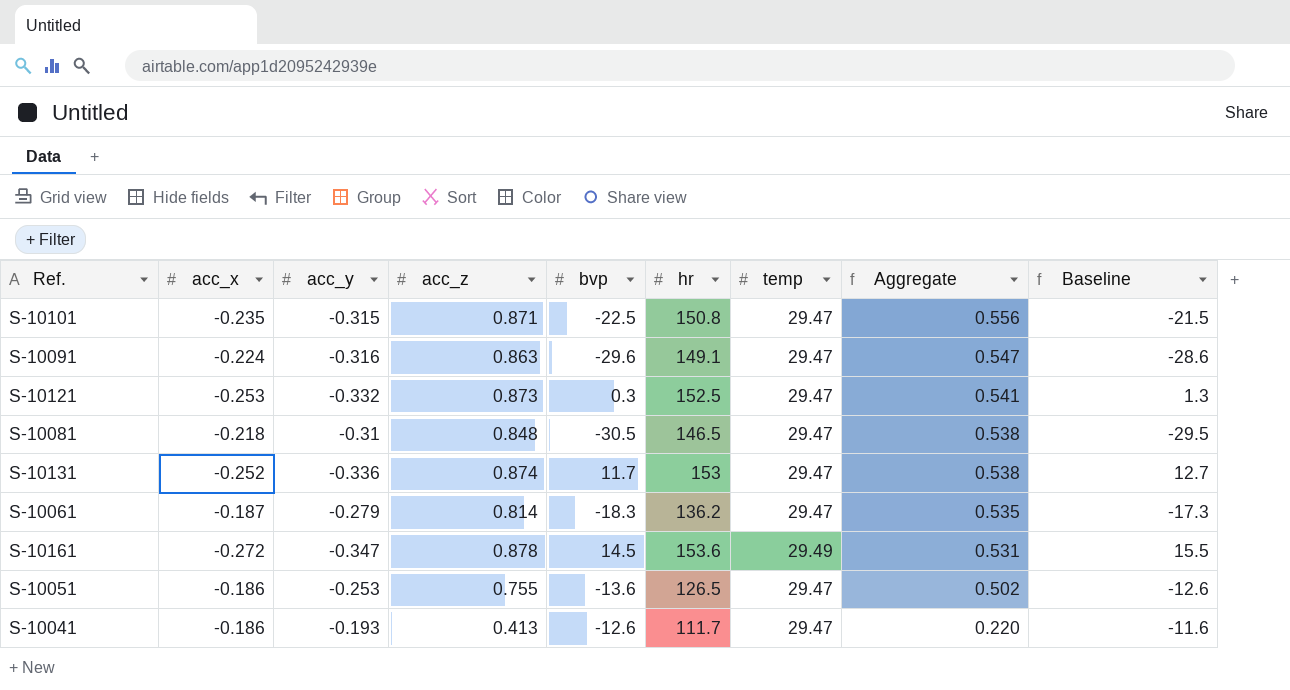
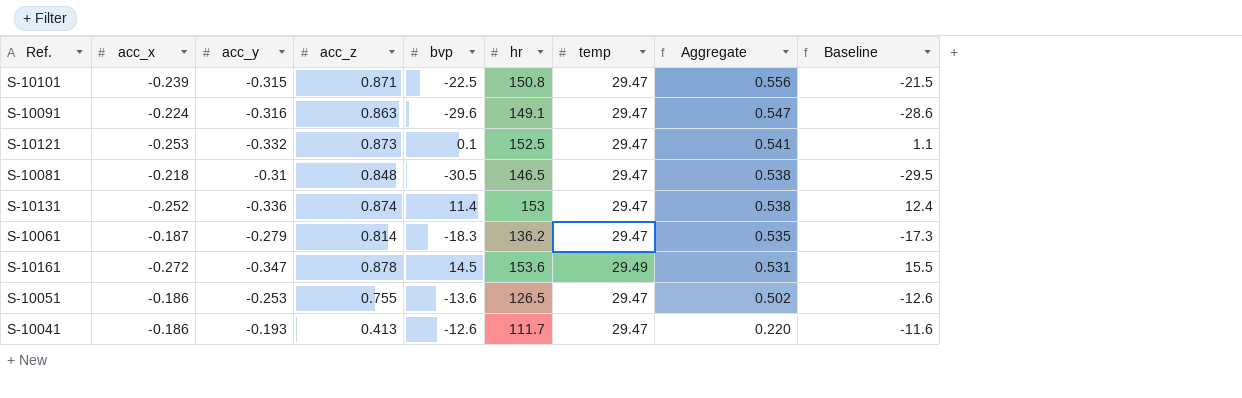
S-10101 | acc_x: -0.235 -> -0.239
S-10121 | bvp: 0.3 -> 0.1
S-10121 | Baseline: 1.3 -> 1.1
S-10131 | bvp: 11.7 -> 11.4
S-10131 | Baseline: 12.7 -> 12.4

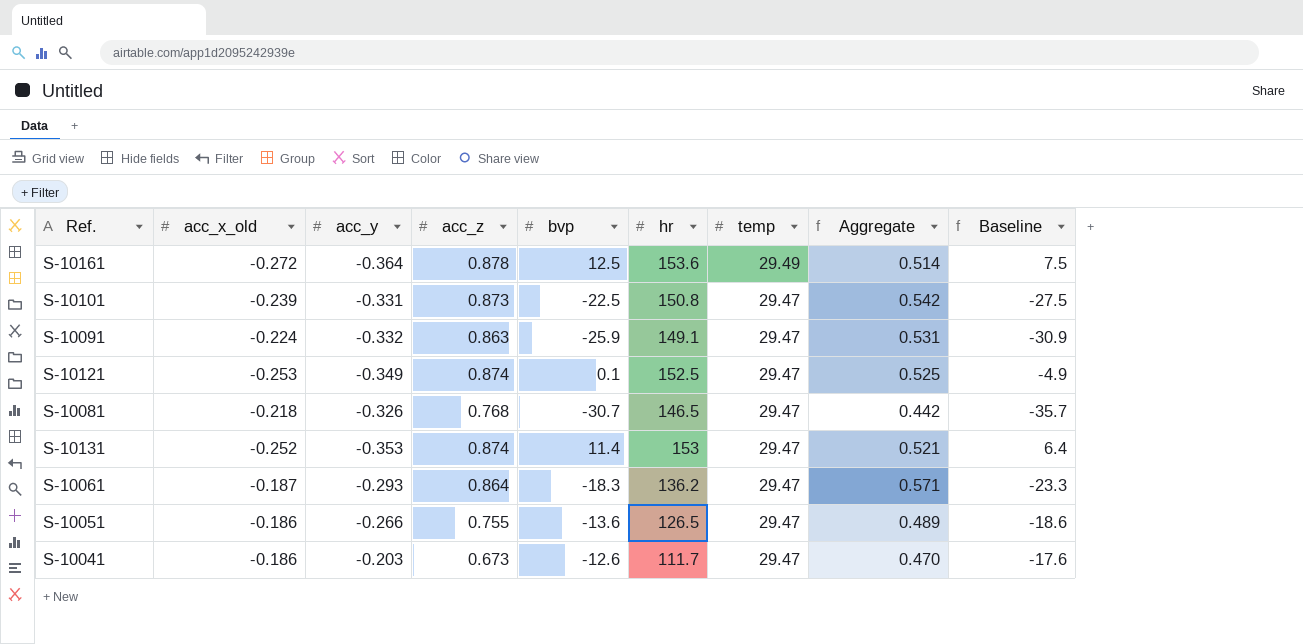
row order: Aggregate descending -> temp descending
column name: acc_x -> acc_x_old
column Baseline | formula: [bvp] + 1 -> [bvp] - 5
S-10161 | acc_y: -0.347 -> -0.364
S-10161 | bvp: 14.5 -> 12.5
S-10161 | Aggregate: 0.531 -> 0.514
S-10101 | acc_y: -0.315 -> -0.331
S-10101 | acc_z: 0.871 -> 0.873
S-10101 | Aggregate: 0.556 -> 0.542
S-10091 | acc_y: -0.316 -> -0.332
S-10091 | bvp: -29.6 -> -25.9
S-10091 | Aggregate: 0.547 -> 0.531
S-10121 | acc_y: -0.332 -> -0.349
S-10121 | acc_z: 0.873 -> 0.874
S-10121 | Aggregate: 0.541 -> 0.525
S-10081 | acc_y: -0.31 -> -0.326
S-10081 | acc_z: 0.848 -> 0.768
S-10081 | bvp: -30.5 -> -30.7
S-10081 | Aggregate: 0.538 -> 0.442
S-10131 | acc_y: -0.336 -> -0.353
S-10131 | Aggregate: 0.538 -> 0.521
S-10061 | acc_y: -0.279 -> -0.293
S-10061 | acc_z: 0.814 -> 0.864
S-10061 | Aggregate: 0.535 -> 0.571
S-10051 | acc_y: -0.253 -> -0.266
S-10051 | Aggregate: 0.502 -> 0.489
S-10041 | acc_y: -0.193 -> -0.203
S-10041 | acc_z: 0.413 -> 0.673
S-10041 | Aggregate: 0.220 -> 0.470

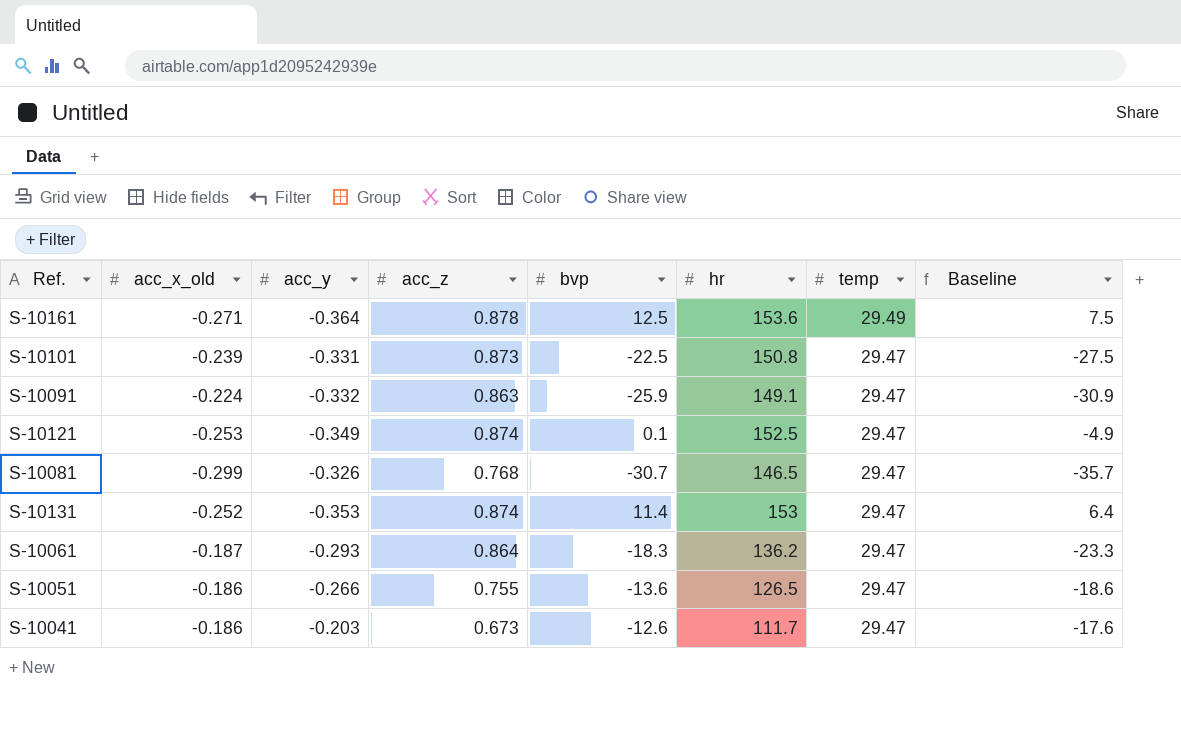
column Aggregate | formula: [acc_y] + [acc_z] -> none
S-10161 | acc_x_old: -0.272 -> -0.271
S-10081 | acc_x_old: -0.218 -> -0.299

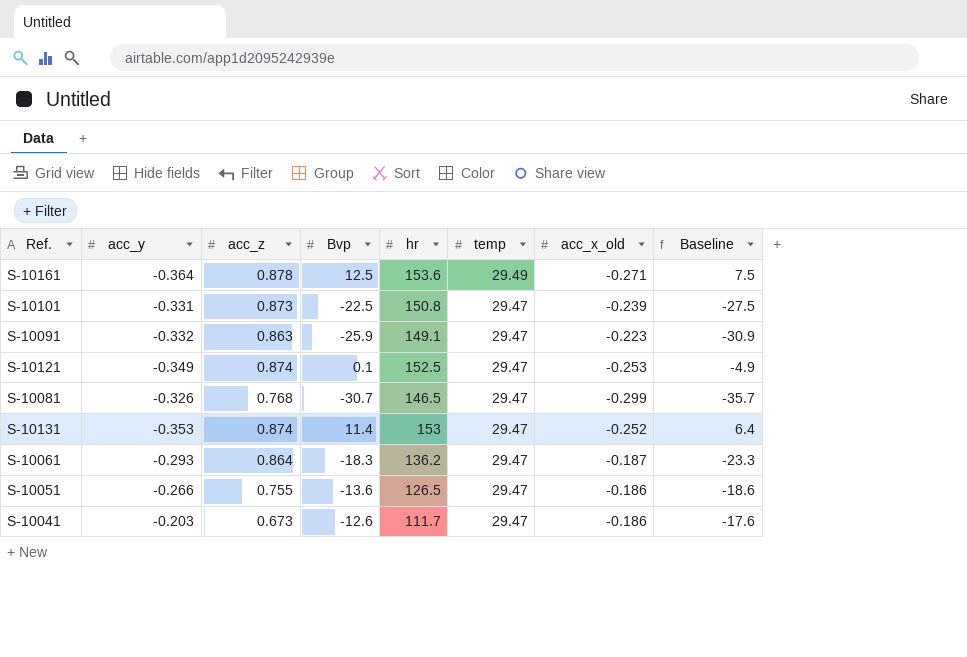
column name: bvp -> Bvp
column acc_x_old | position: 2 -> 7
S-10091 | acc_x_old: -0.224 -> -0.223

